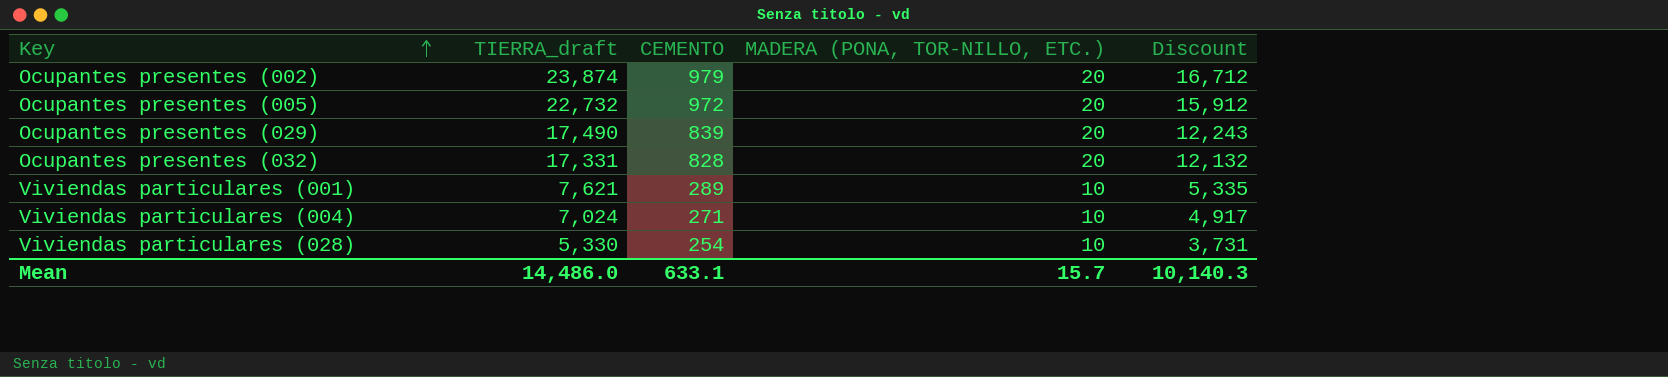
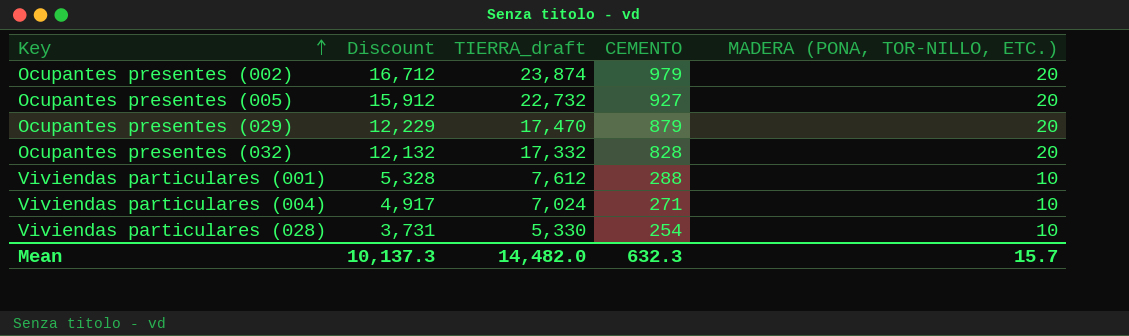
column Discount | position: 5 -> 2
Ocupantes presentes (005) | CEMENTO: 972 -> 927
Ocupantes presentes (029) | Discount: 12,243 -> 12,229
Ocupantes presentes (029) | TIERRA_draft: 17,490 -> 17,470
Ocupantes presentes (029) | CEMENTO: 839 -> 879
Ocupantes presentes (032) | TIERRA_draft: 17,331 -> 17,332
Viviendas particulares (001) | Discount: 5,335 -> 5,328
Viviendas particulares (001) | TIERRA_draft: 7,621 -> 7,612
Viviendas particulares (001) | CEMENTO: 289 -> 288
Mean | Discount: 10,140.3 -> 10,137.3
Mean | TIERRA_draft: 14,486.0 -> 14,482.0
Mean | CEMENTO: 633.1 -> 632.3

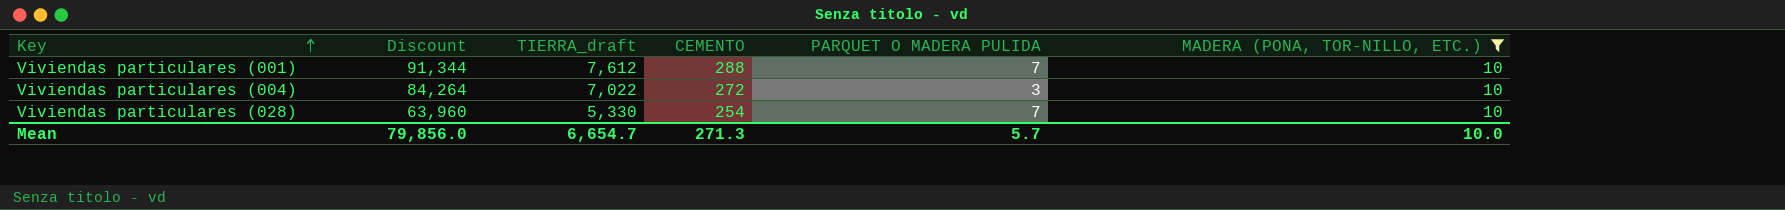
filter: none -> MADERA (PONA, TOR-NILLO, ETC.) = 10
column Discount | formula: [TIERRA_draft] * 0.7 -> [TIERRA_draft] * 12
column PARQUET O MADERA PULIDA | position: none -> 5
Viviendas particulares (004) | TIERRA_draft: 7,024 -> 7,022
Viviendas particulares (004) | CEMENTO: 271 -> 272
Mean | Discount: 10,137.3 -> 79,856.0
Mean | TIERRA_draft: 14,482.0 -> 6,654.7
Mean | CEMENTO: 632.3 -> 271.3
Mean | MADERA (PONA, TOR-NILLO, ETC.): 15.7 -> 10.0

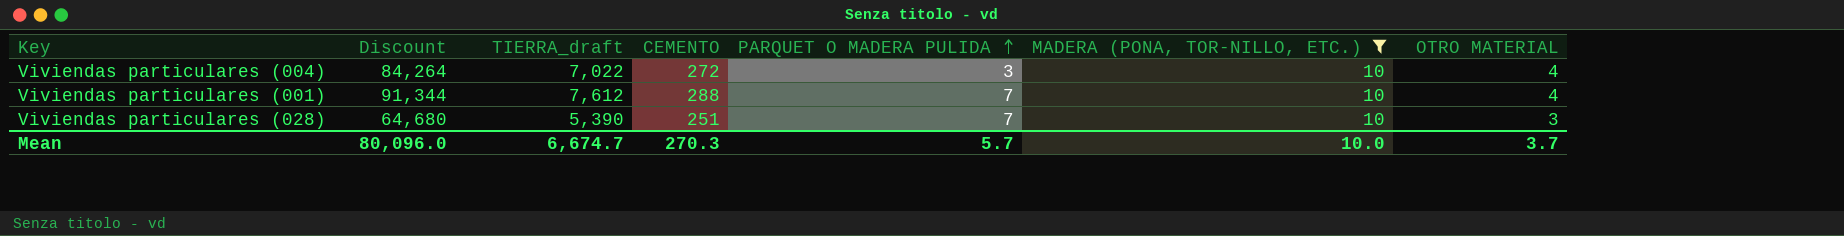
row order: Key ascending -> PARQUET O MADERA PULIDA ascending
column OTRO MATERIAL | position: none -> 7
Viviendas particulares (028) | Discount: 63,960 -> 64,680
Viviendas particulares (028) | TIERRA_draft: 5,330 -> 5,390
Viviendas particulares (028) | CEMENTO: 254 -> 251
Mean | Discount: 79,856.0 -> 80,096.0
Mean | TIERRA_draft: 6,654.7 -> 6,674.7
Mean | CEMENTO: 271.3 -> 270.3

